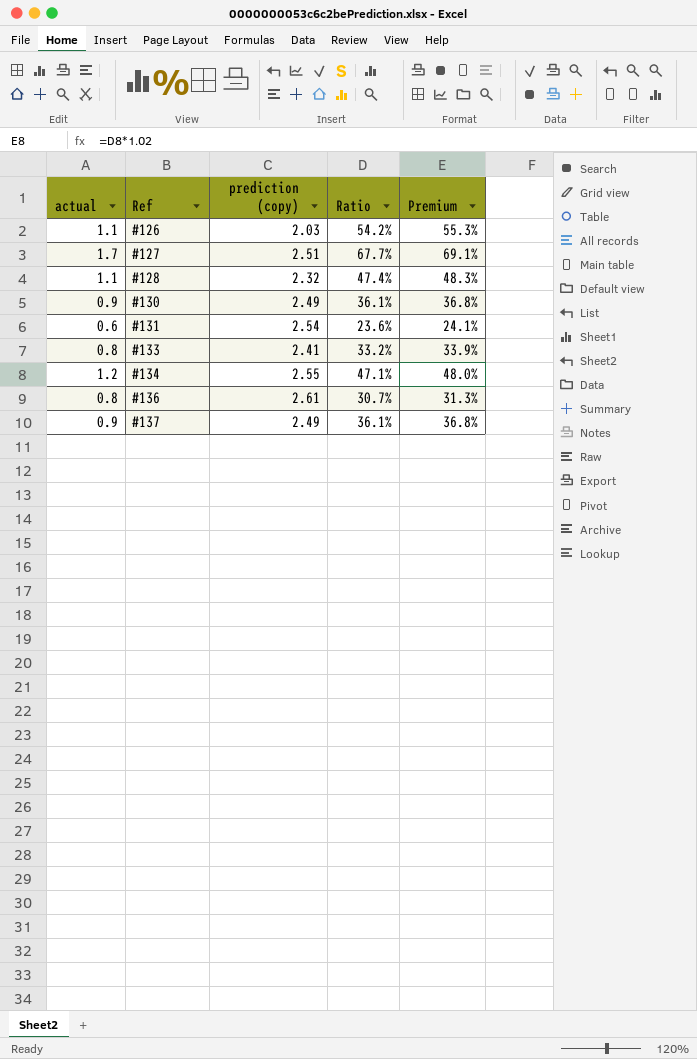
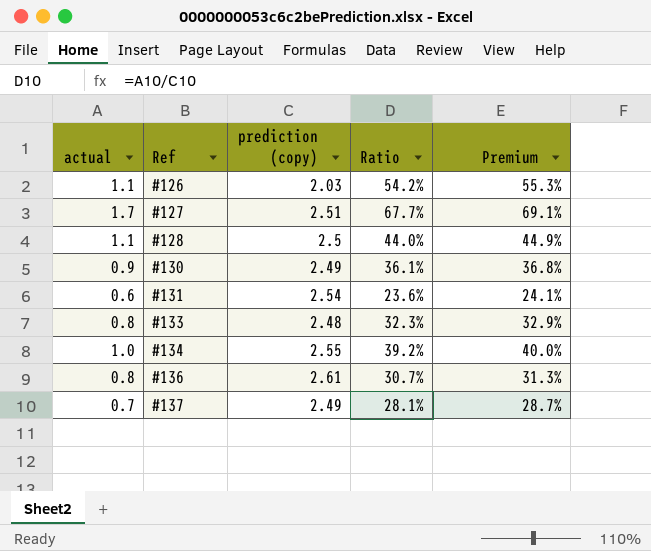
#128 | prediction (copy): 2.32 -> 2.5
#128 | Ratio: 47.4% -> 44.0%
#128 | Premium: 48.3% -> 44.9%
#133 | prediction (copy): 2.41 -> 2.48
#133 | Ratio: 33.2% -> 32.3%
#133 | Premium: 33.9% -> 32.9%
#134 | actual: 1.2 -> 1.0
#134 | Ratio: 47.1% -> 39.2%
#134 | Premium: 48.0% -> 40.0%
#137 | actual: 0.9 -> 0.7
#137 | Ratio: 36.1% -> 28.1%
#137 | Premium: 36.8% -> 28.7%

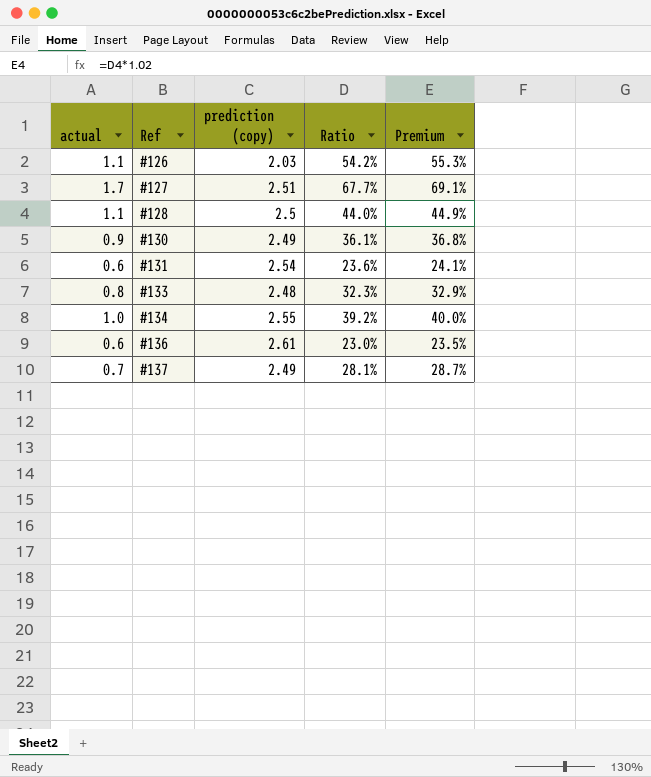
#136 | actual: 0.8 -> 0.6
#136 | Ratio: 30.7% -> 23.0%
#136 | Premium: 31.3% -> 23.5%

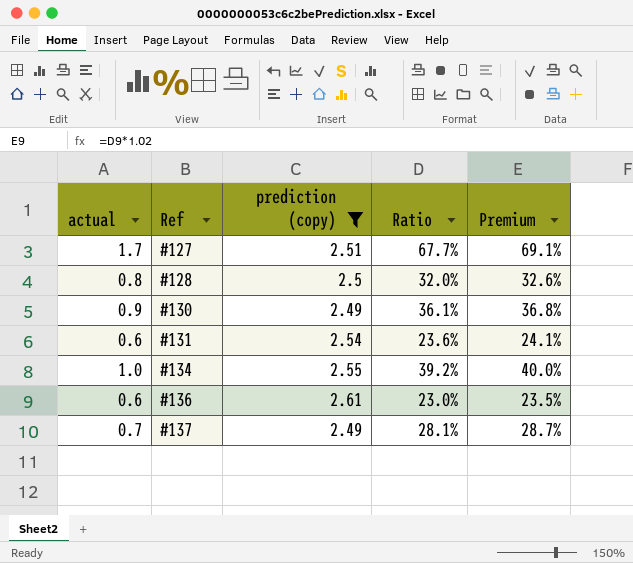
filter: none -> prediction (copy) >= 2.49
#128 | actual: 1.1 -> 0.8
#128 | Ratio: 44.0% -> 32.0%
#128 | Premium: 44.9% -> 32.6%

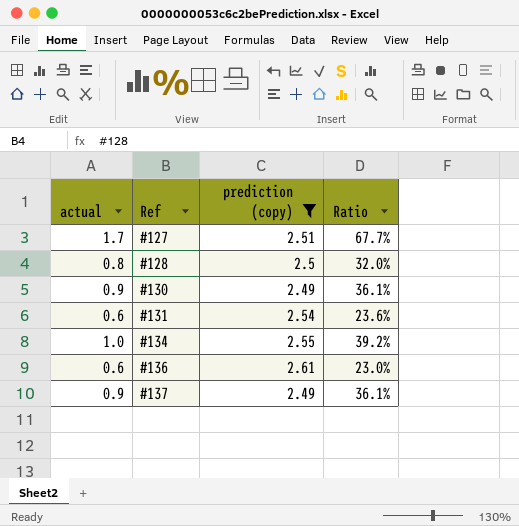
column Premium | formula: [Ratio] * 1.02 -> none
#137 | actual: 0.7 -> 0.9
#137 | Ratio: 28.1% -> 36.1%

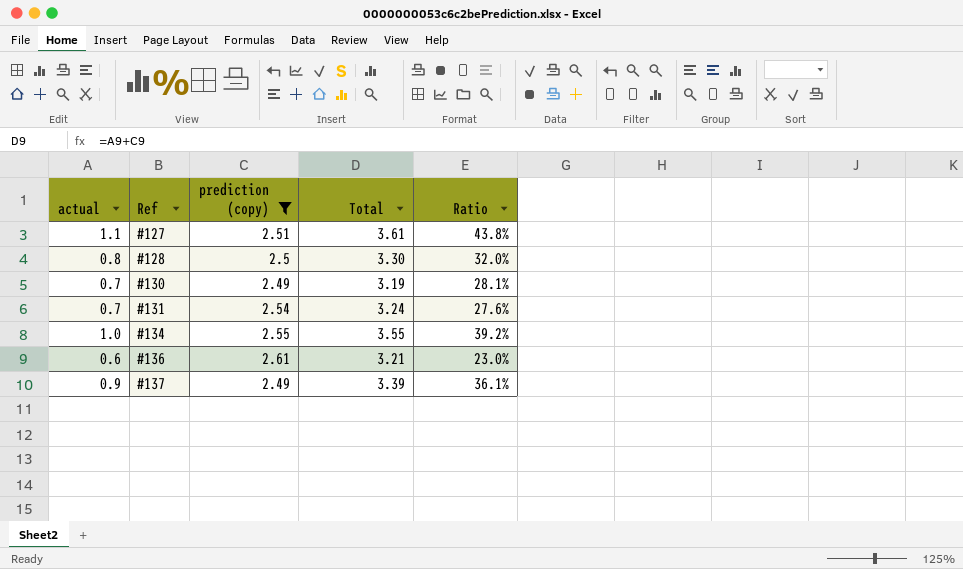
column Total | formula: none -> [actual] + [prediction (copy)]
#127 | actual: 1.7 -> 1.1
#127 | Ratio: 67.7% -> 43.8%
#130 | actual: 0.9 -> 0.7
#130 | Ratio: 36.1% -> 28.1%
#131 | actual: 0.6 -> 0.7
#131 | Ratio: 23.6% -> 27.6%

